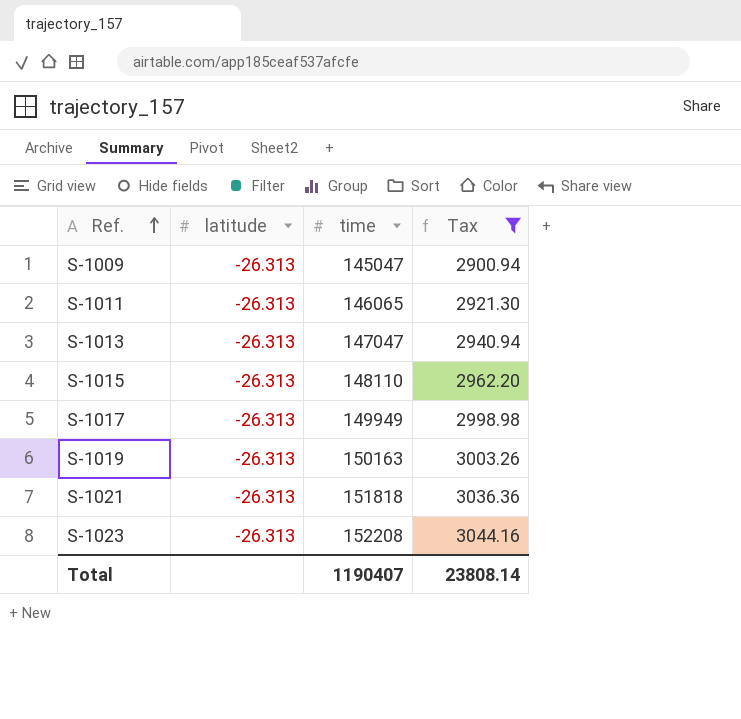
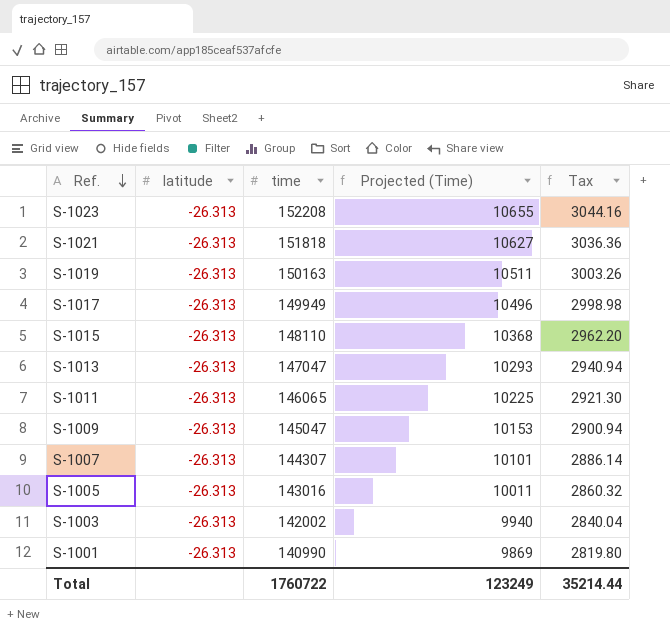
filter: Tax >= 2900.94 -> none
row order: Ref. ascending -> Ref. descending
column Projected (Time) | formula: none -> [time] * 0.07
Total | time: 1190407 -> 1760722
Total | Tax: 23808.14 -> 35214.44

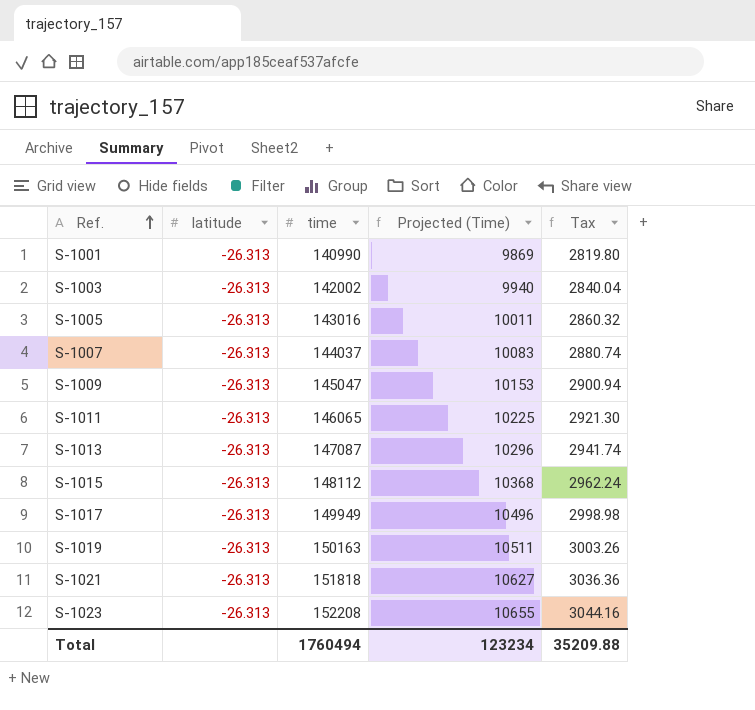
row order: Ref. descending -> Ref. ascending
S-1007 | time: 144307 -> 144037
S-1007 | Projected (Time): 10101 -> 10083
S-1007 | Tax: 2886.14 -> 2880.74
S-1013 | time: 147047 -> 147087
S-1013 | Projected (Time): 10293 -> 10296
S-1013 | Tax: 2940.94 -> 2941.74
S-1015 | time: 148110 -> 148112
S-1015 | Tax: 2962.20 -> 2962.24
Total | time: 1760722 -> 1760494
Total | Projected (Time): 123249 -> 123234
Total | Tax: 35214.44 -> 35209.88

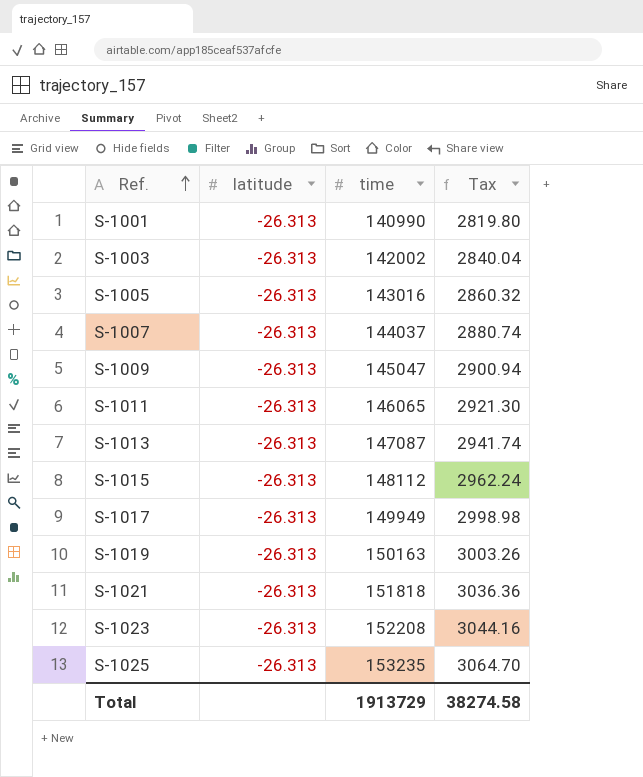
column Projected (Time) | formula: [time] * 0.07 -> none
row S-1025: none -> -26.313 | 153235 | 3064.70
Total | time: 1760494 -> 1913729
Total | Tax: 35209.88 -> 38274.58

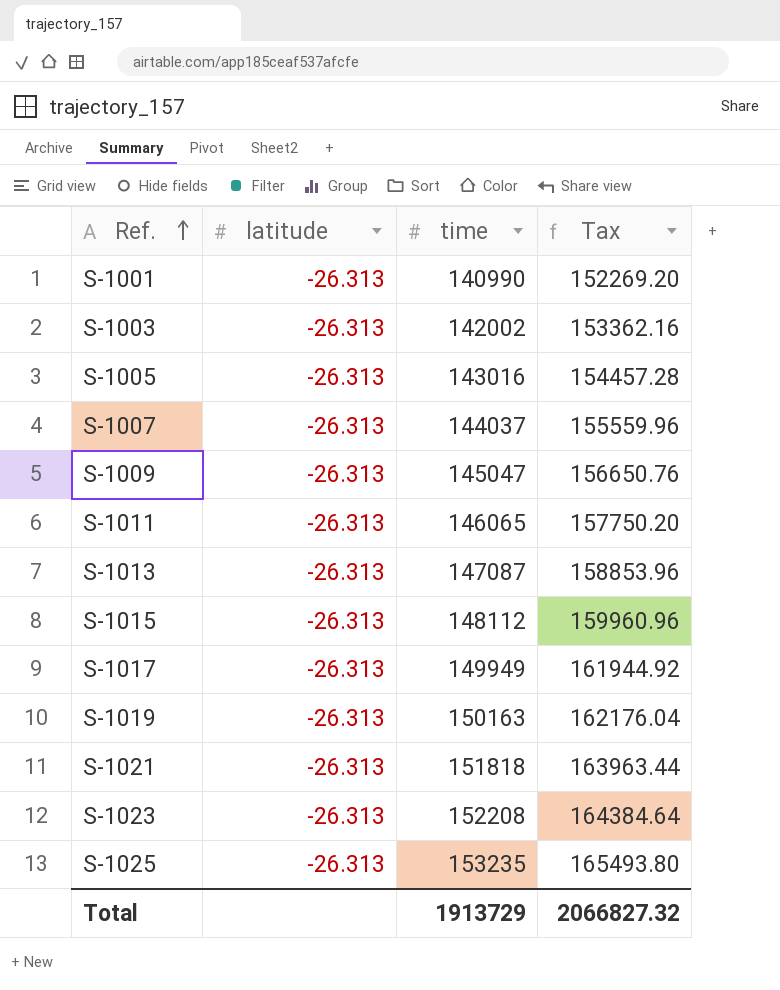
column Tax | formula: [time] * 0.02 -> [time] * 1.08
Total | Tax: 38274.58 -> 2066827.32

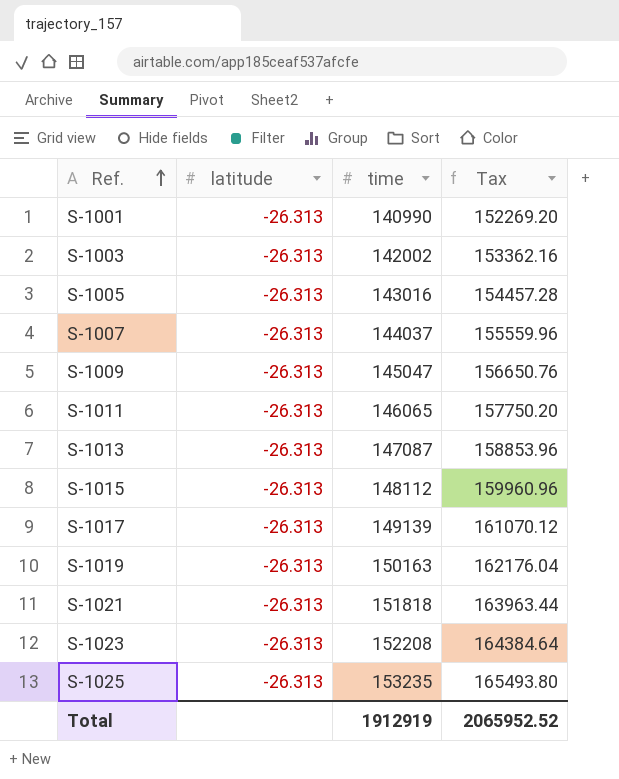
S-1017 | time: 149949 -> 149139
S-1017 | Tax: 161944.92 -> 161070.12
Total | time: 1913729 -> 1912919
Total | Tax: 2066827.32 -> 2065952.52

